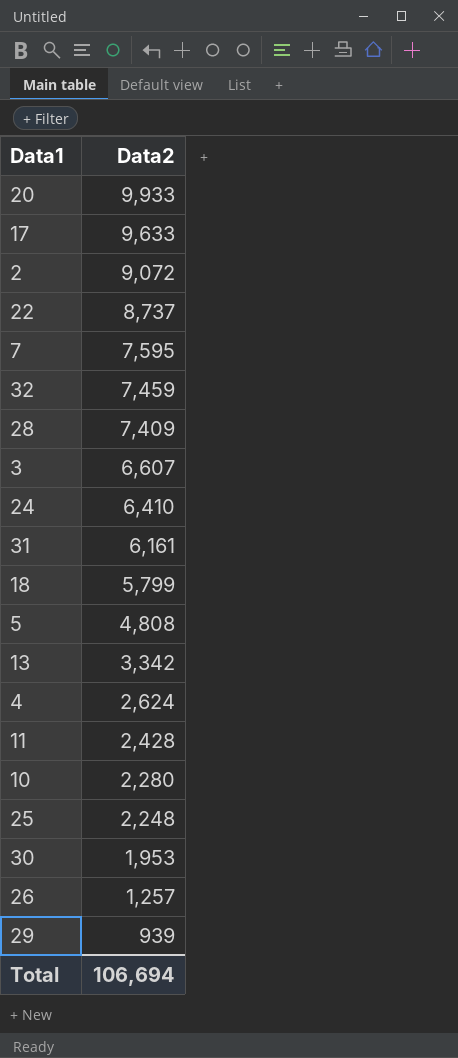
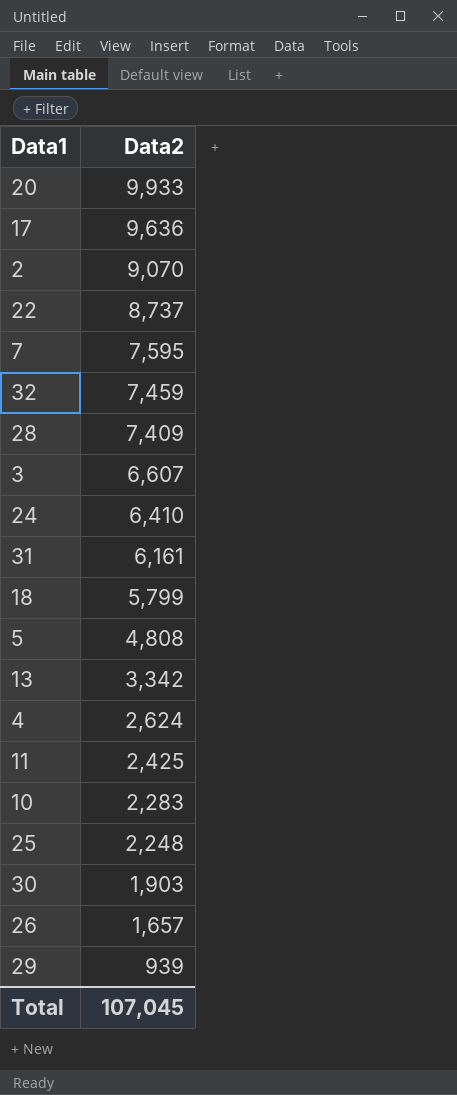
17 | Data2: 9,633 -> 9,636
2 | Data2: 9,072 -> 9,070
11 | Data2: 2,428 -> 2,425
10 | Data2: 2,280 -> 2,283
30 | Data2: 1,953 -> 1,903
26 | Data2: 1,257 -> 1,657
Total | Data2: 106,694 -> 107,045

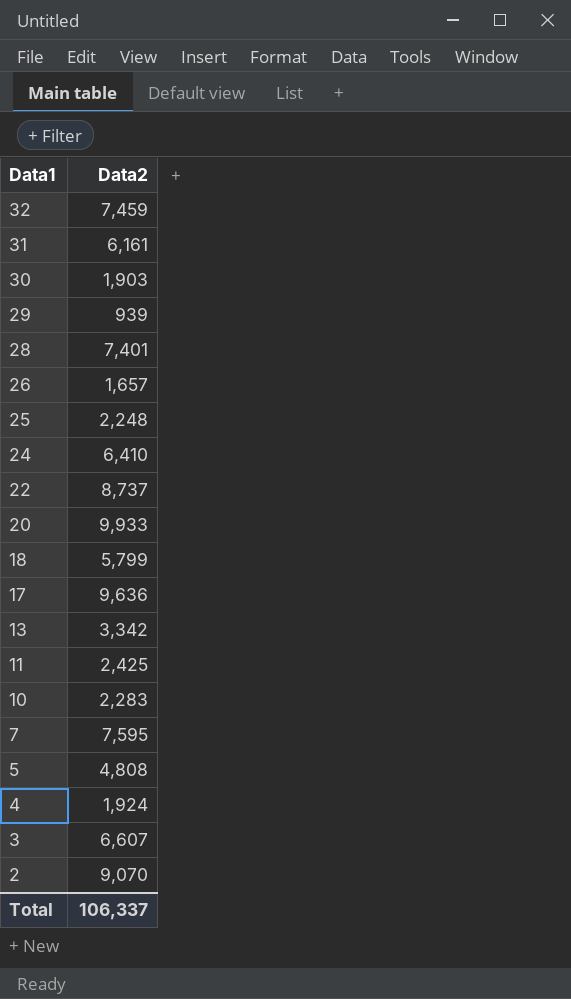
row order: Data2 descending -> Data1 descending
28 | Data2: 7,409 -> 7,401
4 | Data2: 2,624 -> 1,924
Total | Data2: 107,045 -> 106,337

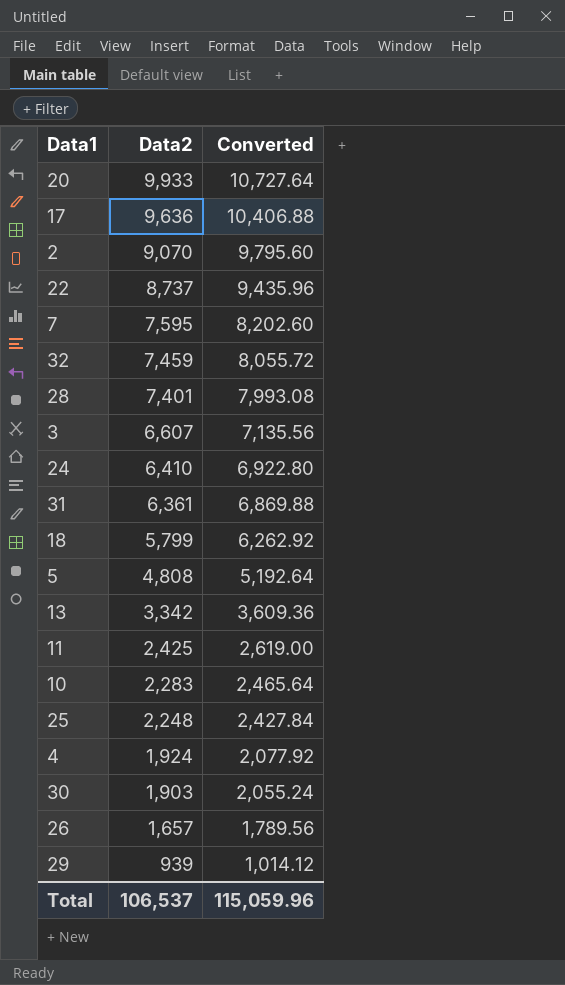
row order: Data1 descending -> Data2 descending
column Converted | formula: none -> [Data2] * 1.08
31 | Data2: 6,161 -> 6,361
Total | Data2: 106,337 -> 106,537

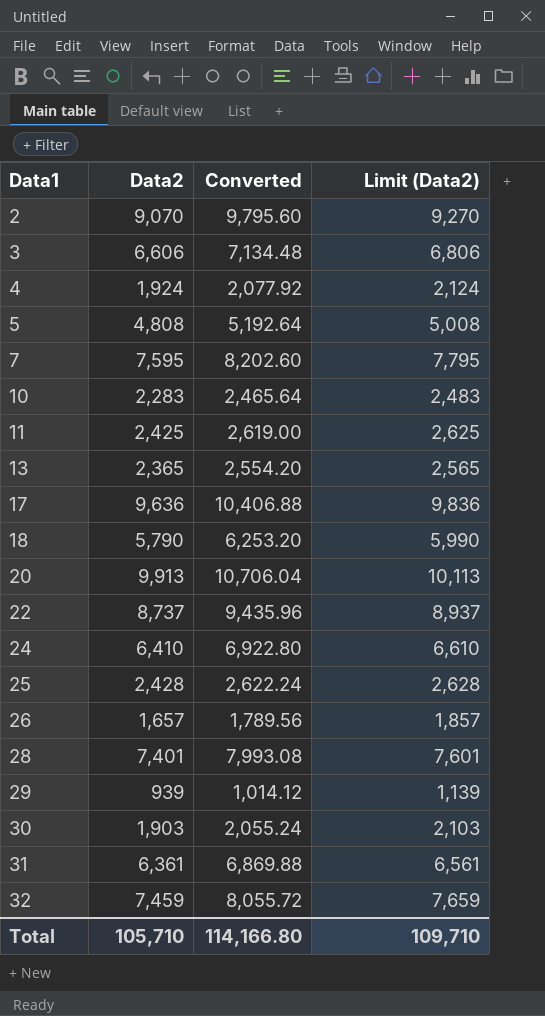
row order: Data2 descending -> Data1 ascending
column Limit (Data2) | formula: none -> [Data2] + 200
3 | Data2: 6,607 -> 6,606
3 | Converted: 7,135.56 -> 7,134.48
13 | Data2: 3,342 -> 2,365
13 | Converted: 3,609.36 -> 2,554.20
18 | Data2: 5,799 -> 5,790
18 | Converted: 6,262.92 -> 6,253.20
20 | Data2: 9,933 -> 9,913
20 | Converted: 10,727.64 -> 10,706.04
25 | Data2: 2,248 -> 2,428
25 | Converted: 2,427.84 -> 2,622.24
Total | Data2: 106,537 -> 105,710
Total | Converted: 115,059.96 -> 114,166.80

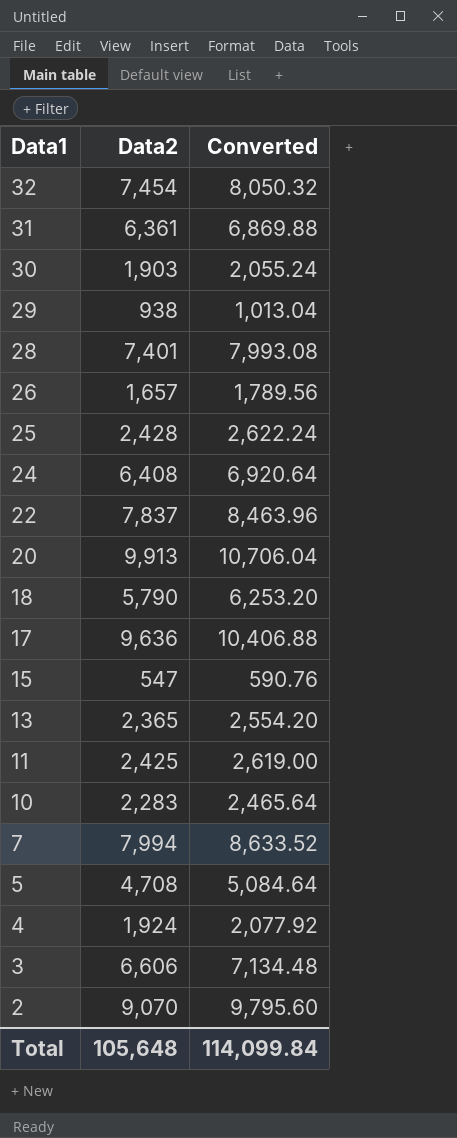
row order: Data1 ascending -> Data1 descending
column Limit (Data2) | formula: [Data2] + 200 -> none
32 | Data2: 7,459 -> 7,454
32 | Converted: 8,055.72 -> 8,050.32
29 | Data2: 939 -> 938
29 | Converted: 1,014.12 -> 1,013.04
24 | Data2: 6,410 -> 6,408
24 | Converted: 6,922.80 -> 6,920.64
22 | Data2: 8,737 -> 7,837
22 | Converted: 9,435.96 -> 8,463.96
row 15: none -> 547 | 590.76
7 | Data2: 7,595 -> 7,994
7 | Converted: 8,202.60 -> 8,633.52
5 | Data2: 4,808 -> 4,708
5 | Converted: 5,192.64 -> 5,084.64
Total | Data2: 105,710 -> 105,648
Total | Converted: 114,166.80 -> 114,099.84

